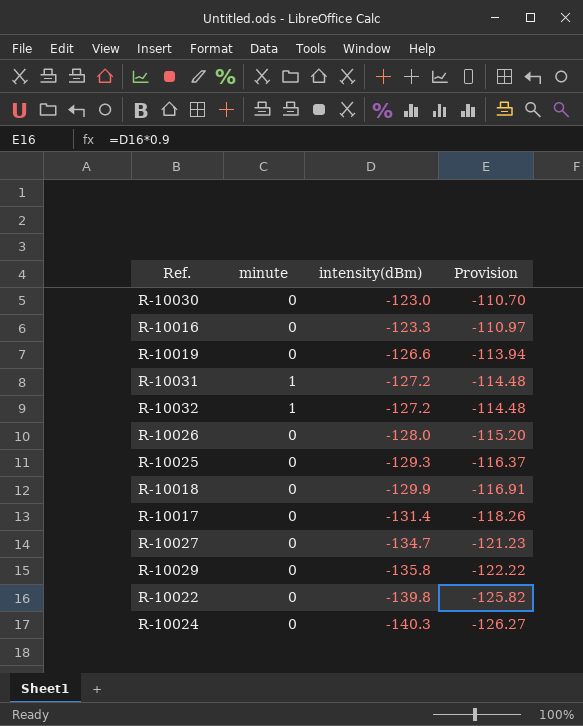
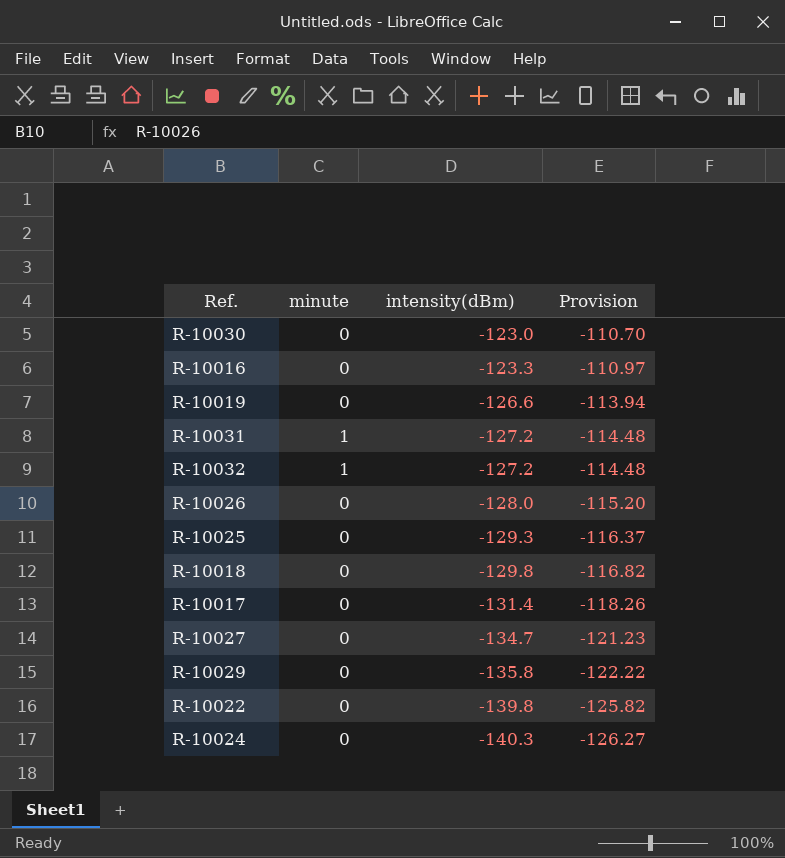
R-10018 | intensity(dBm): -129.9 -> -129.8
R-10018 | Provision: -116.91 -> -116.82

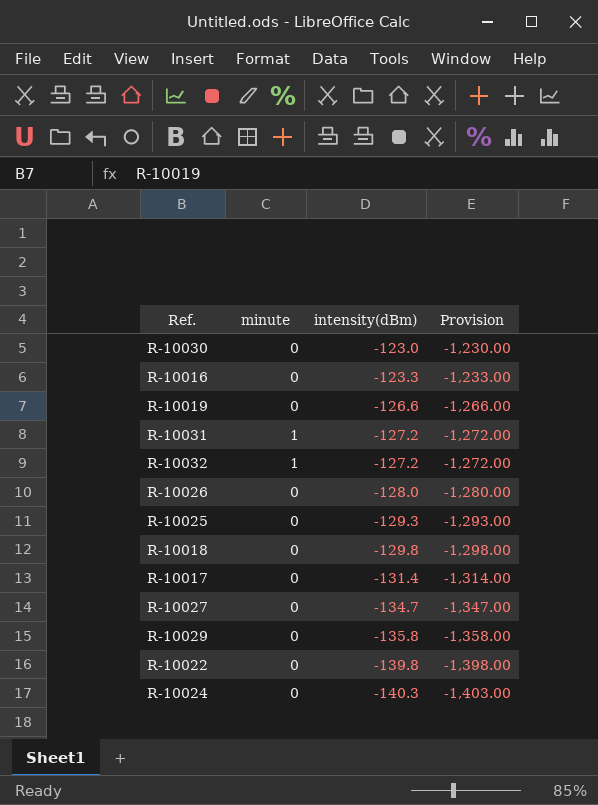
column Provision | formula: [intensity(dBm)] * 0.9 -> [intensity(dBm)] * 10

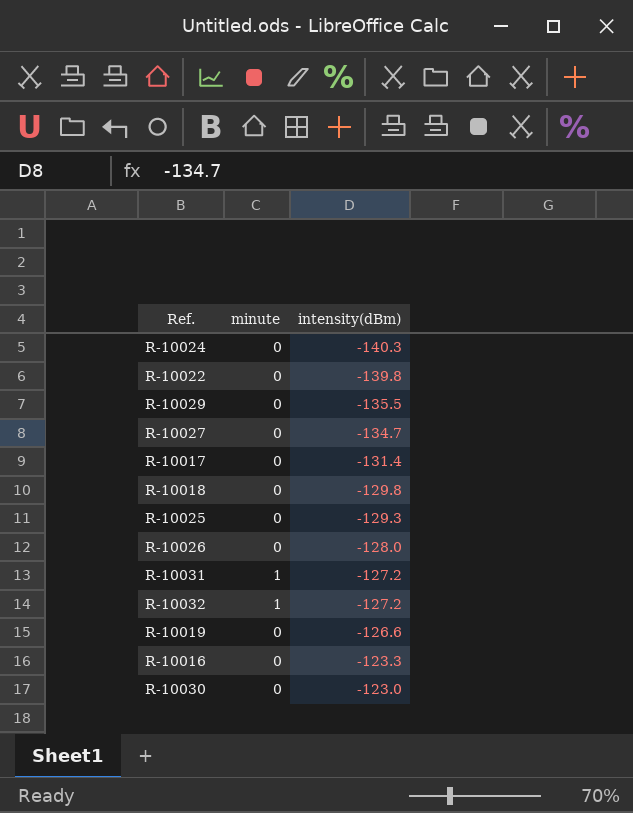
row order: intensity(dBm) descending -> intensity(dBm) ascending
column Provision | formula: [intensity(dBm)] * 10 -> none
R-10029 | intensity(dBm): -135.8 -> -135.5

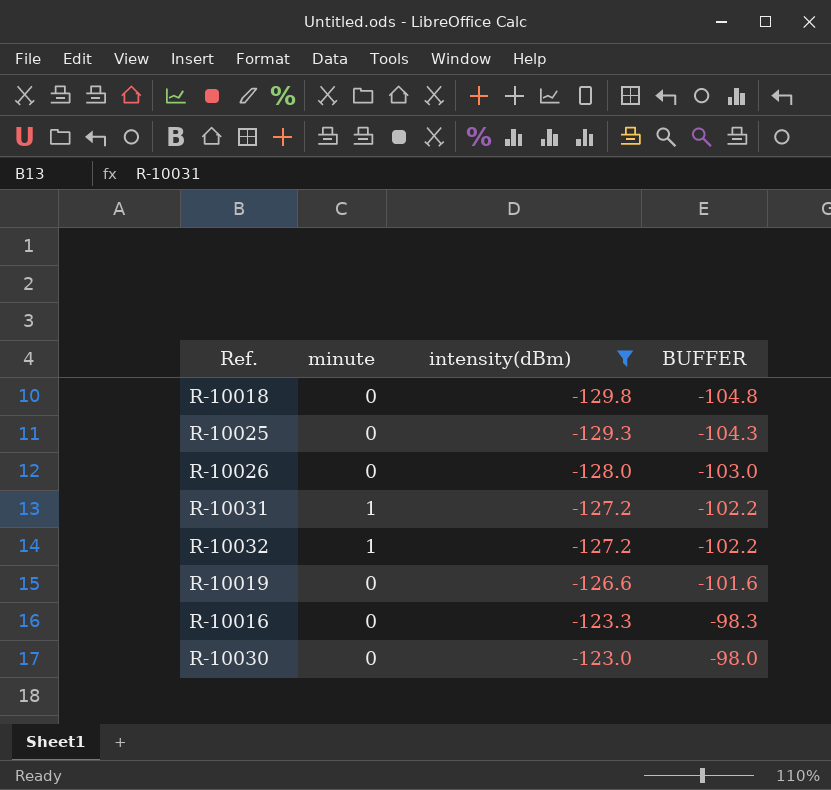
filter: none -> intensity(dBm) >= -129.8
column BUFFER | formula: none -> [intensity(dBm)] + 25

